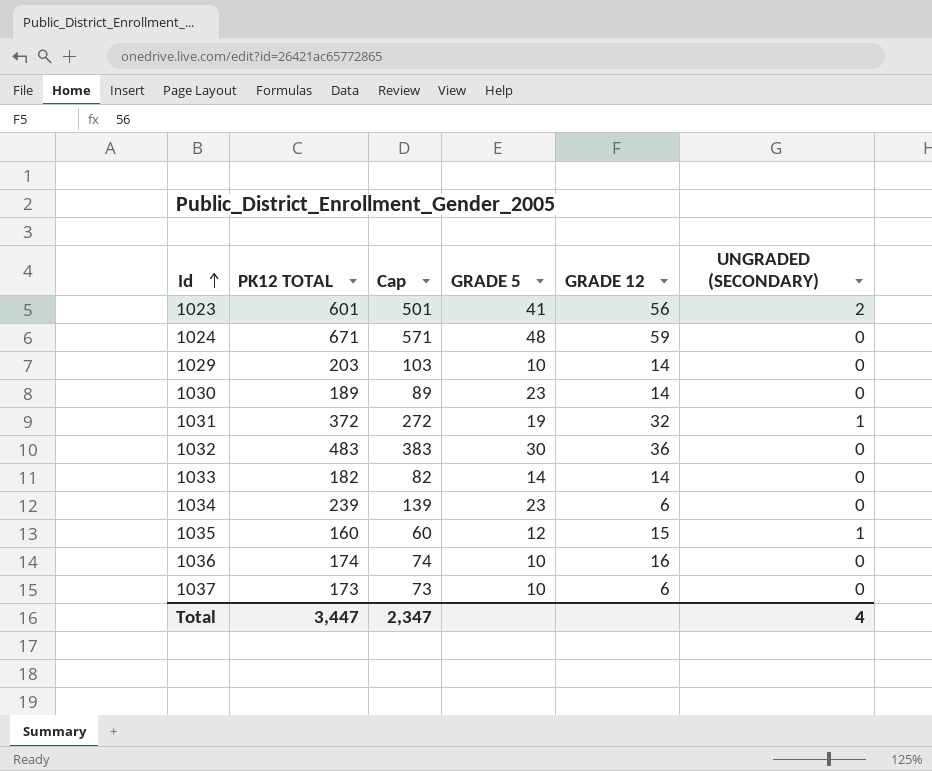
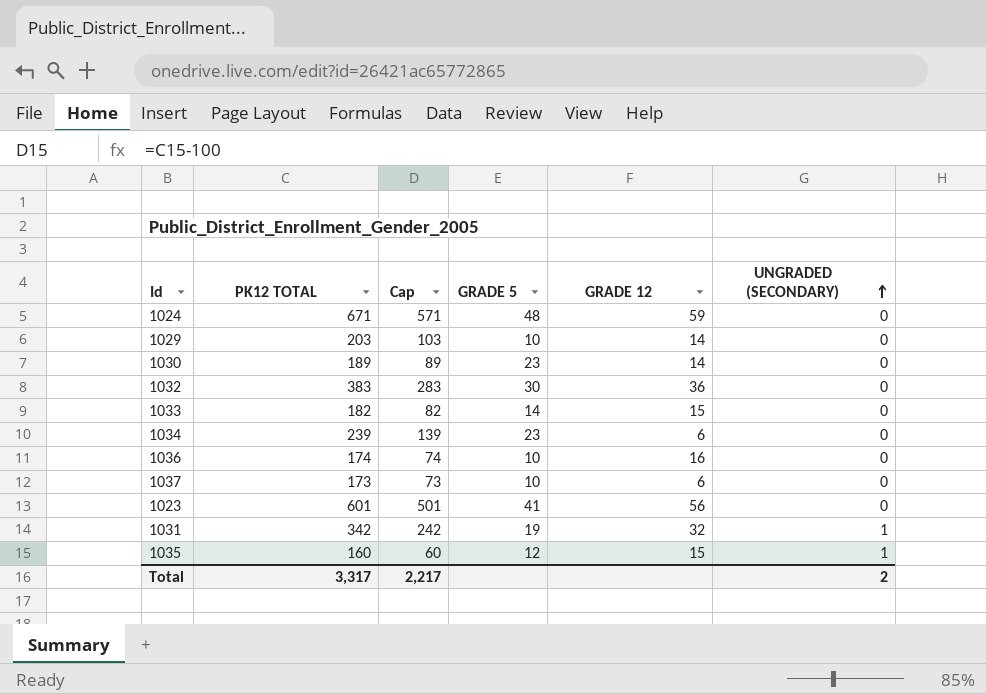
row order: Id ascending -> UNGRADED (SECONDARY) ascending
1032 | PK12 TOTAL: 483 -> 383
1032 | Cap: 383 -> 283
1033 | GRADE 12: 14 -> 15
1023 | UNGRADED (SECONDARY): 2 -> 0
1031 | PK12 TOTAL: 372 -> 342
1031 | Cap: 272 -> 242
Total | PK12 TOTAL: 3,447 -> 3,317
Total | Cap: 2,347 -> 2,217
Total | UNGRADED (SECONDARY): 4 -> 2

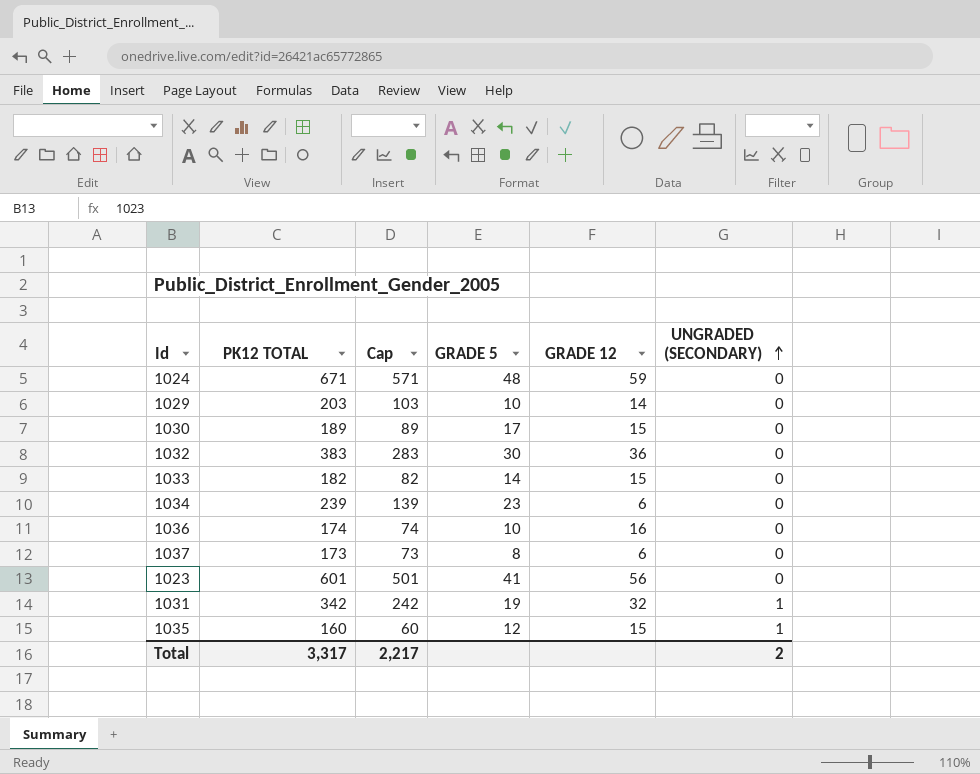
1030 | GRADE 5: 23 -> 17
1030 | GRADE 12: 14 -> 15
1037 | GRADE 5: 10 -> 8

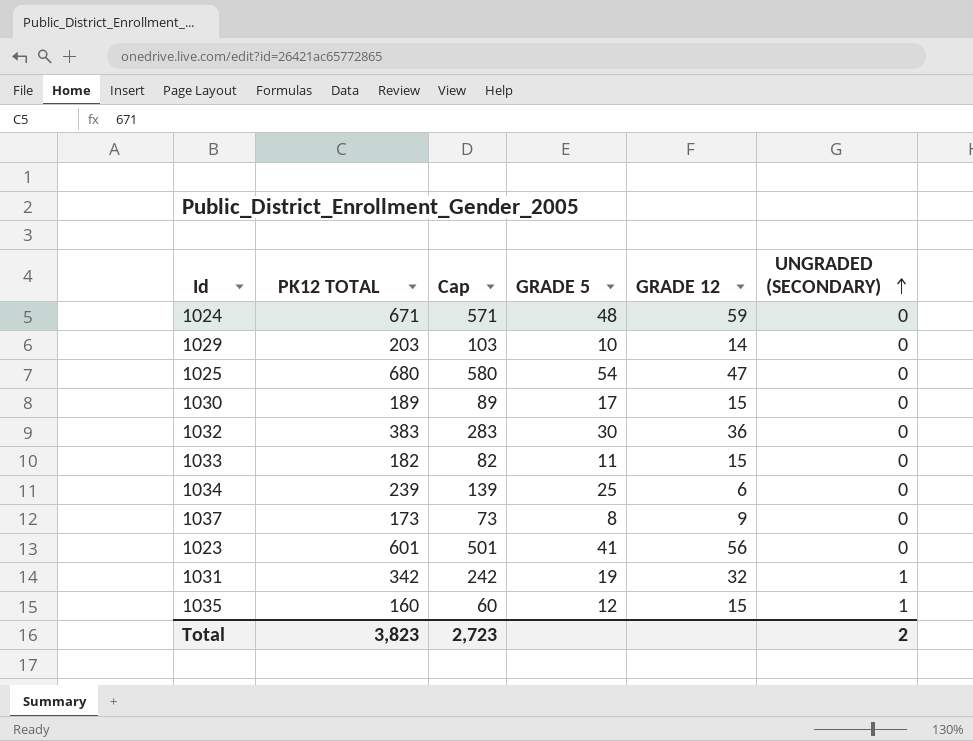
row 1036: 174 | 74 | 10 | 16 | 0 -> none
row 1025: none -> 680 | 580 | 54 | 47 | 0
1033 | GRADE 5: 14 -> 11
1034 | GRADE 5: 23 -> 25
1037 | GRADE 12: 6 -> 9
Total | PK12 TOTAL: 3,317 -> 3,823
Total | Cap: 2,217 -> 2,723

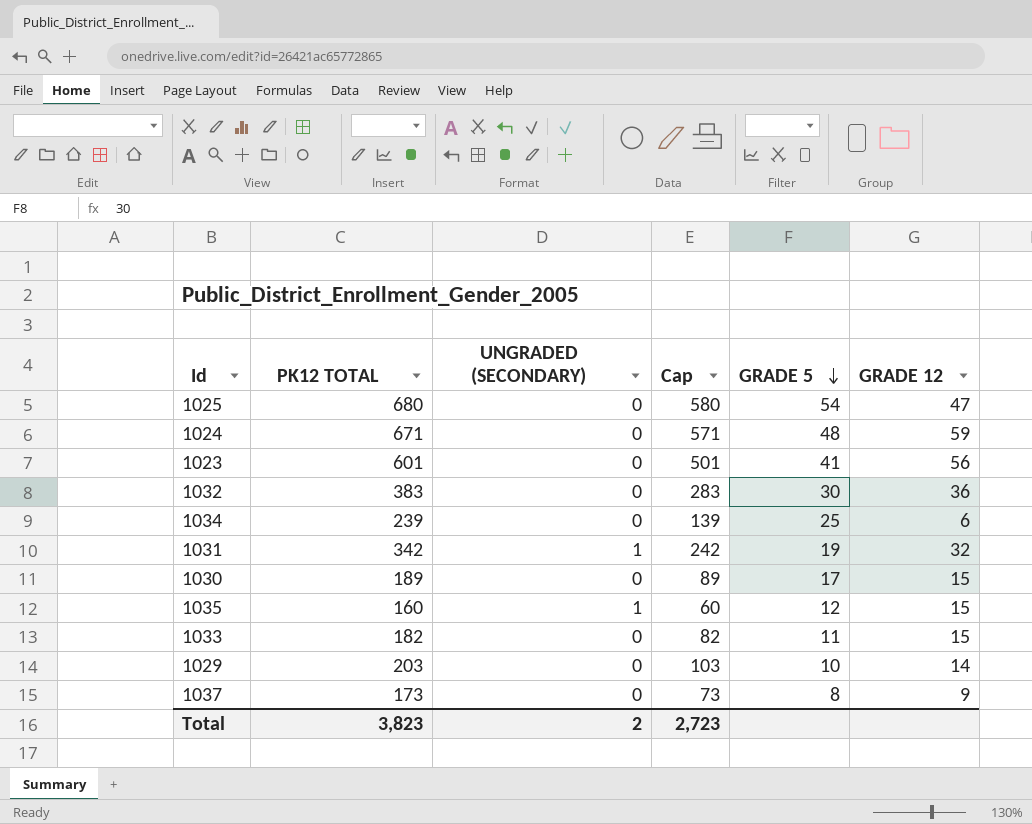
row order: UNGRADED (SECONDARY) ascending -> GRADE 5 descending
column UNGRADED (SECONDARY) | position: 6 -> 3

